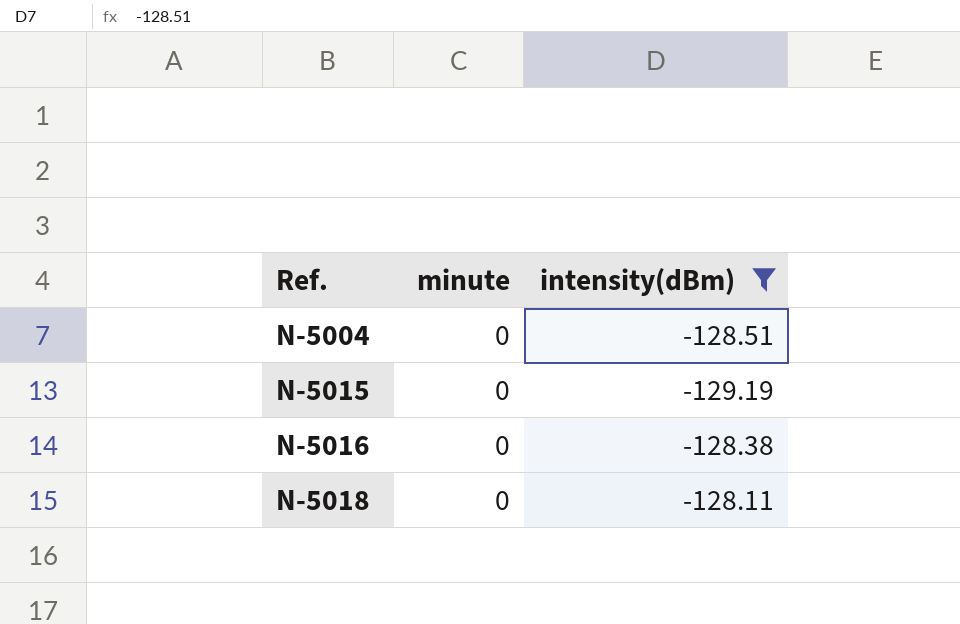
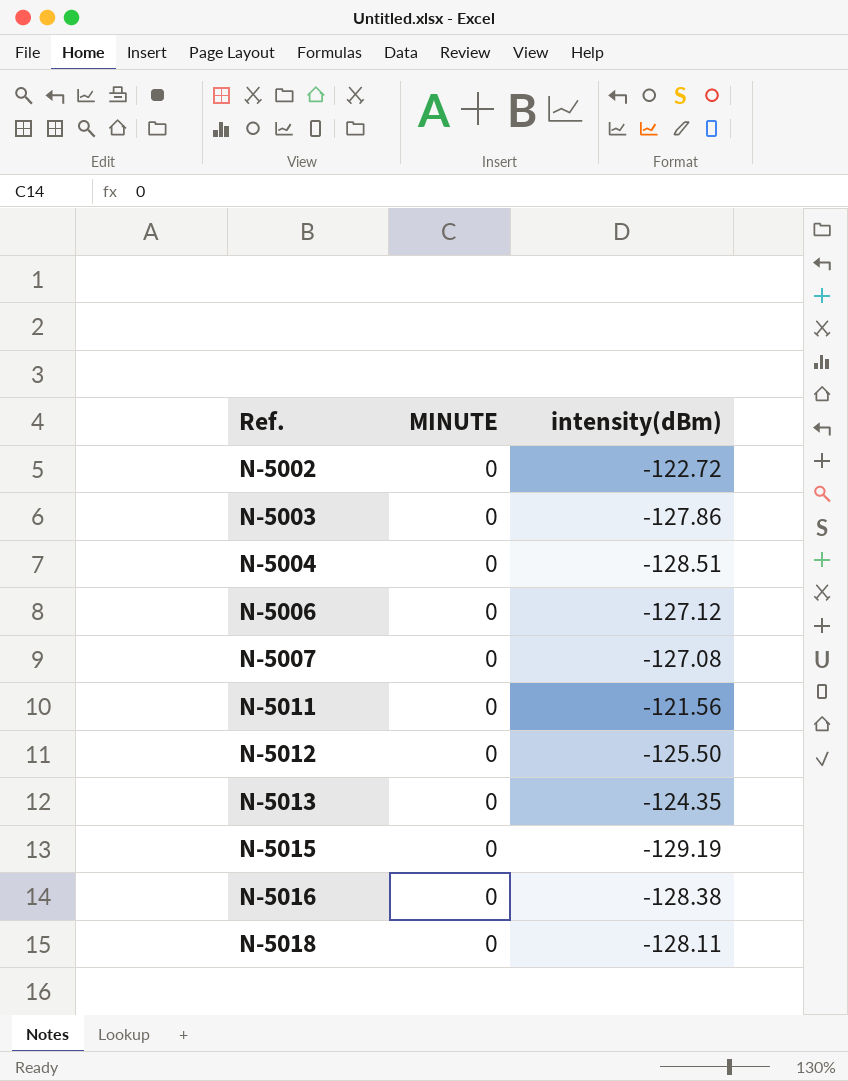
filter: intensity(dBm) <= -128.11 -> none
column name: minute -> MINUTE

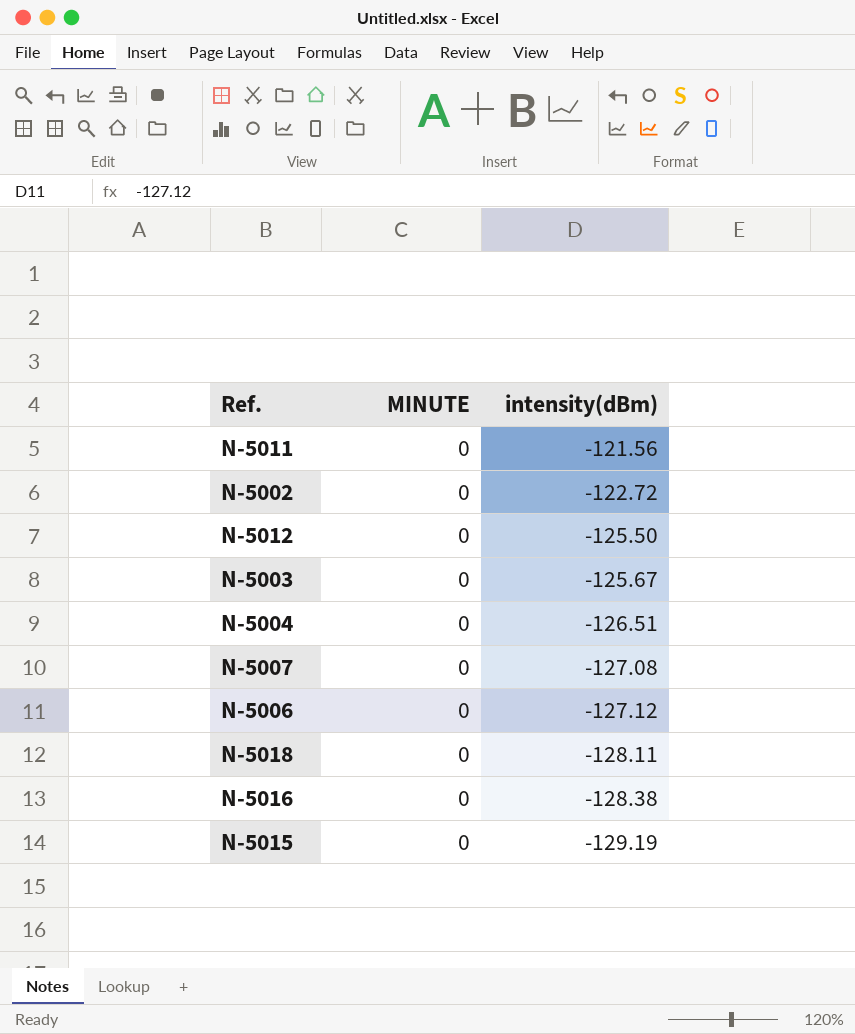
row order: Ref. ascending -> intensity(dBm) descending
row N-5013: 0 | -124.35 -> none
N-5003 | intensity(dBm): -127.86 -> -125.67
N-5004 | intensity(dBm): -128.51 -> -126.51

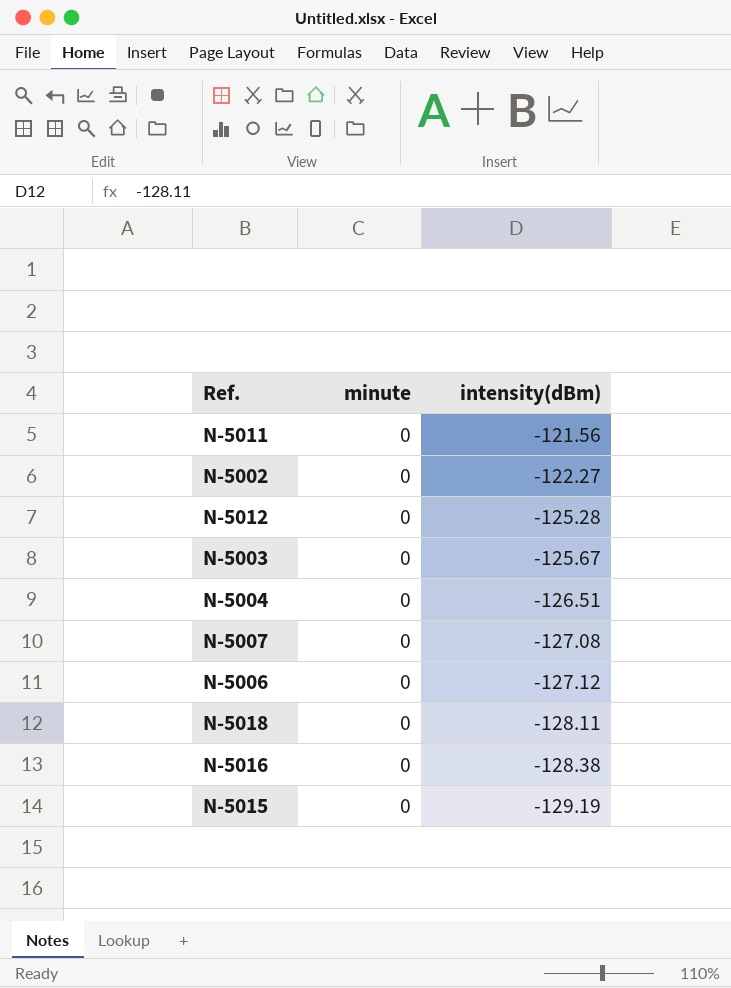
column name: MINUTE -> minute
N-5002 | intensity(dBm): -122.72 -> -122.27
N-5012 | intensity(dBm): -125.50 -> -125.28

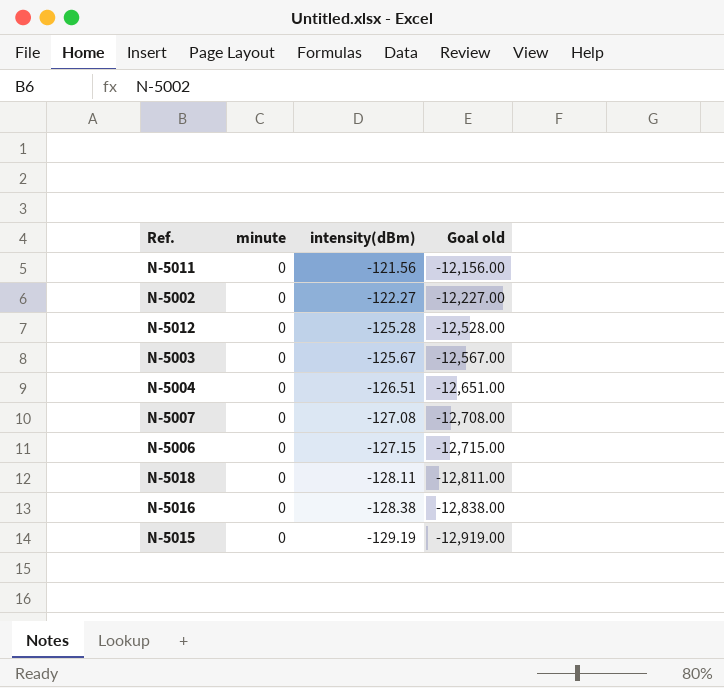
column Goal old | formula: none -> [intensity(dBm)] * 100
N-5006 | intensity(dBm): -127.12 -> -127.15

